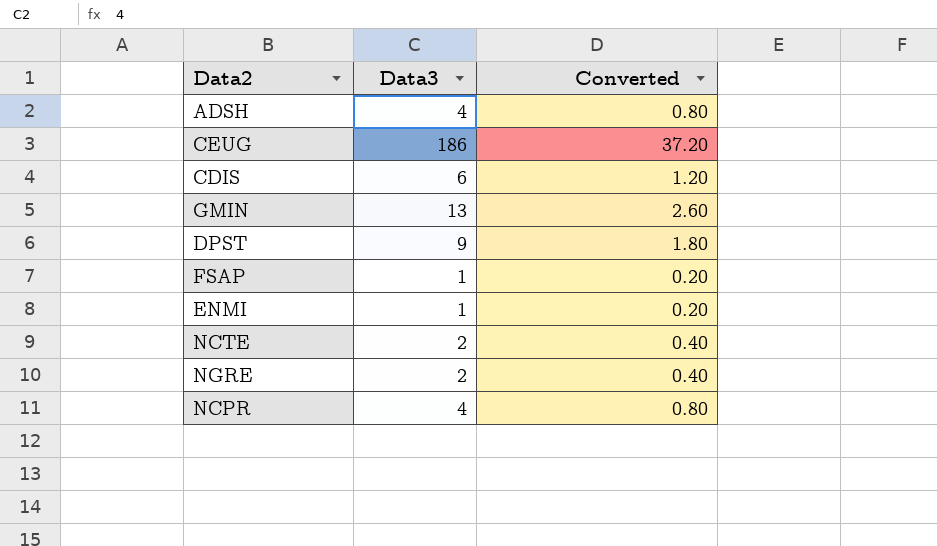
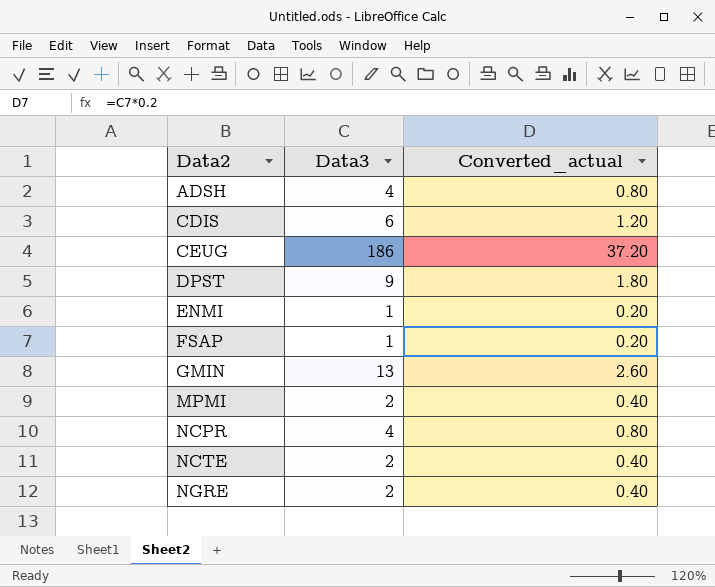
row order: none -> Data2 ascending
column name: Converted -> Converted_actual
row MPMI: none -> 2 | 0.40

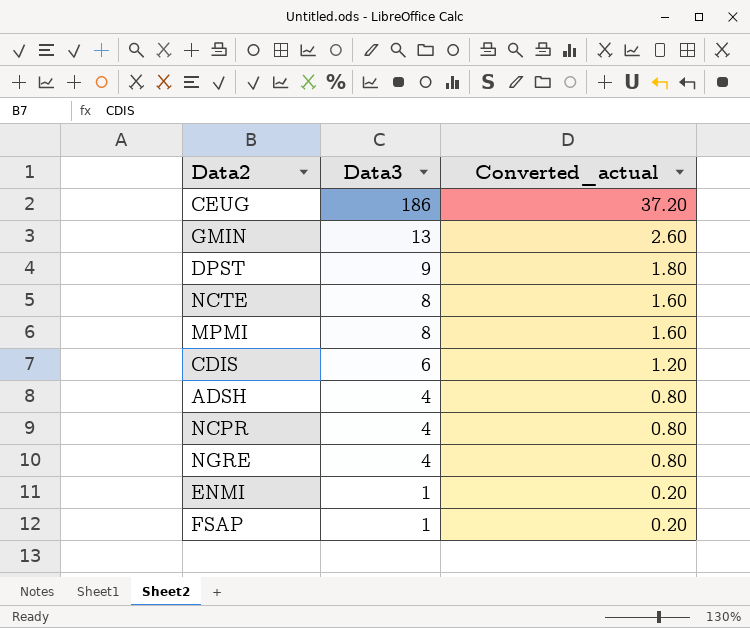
row order: Data2 ascending -> Data3 descending
NCTE | Data3: 2 -> 8
NCTE | Converted_actual: 0.40 -> 1.60
MPMI | Data3: 2 -> 8
MPMI | Converted_actual: 0.40 -> 1.60
NGRE | Data3: 2 -> 4
NGRE | Converted_actual: 0.40 -> 0.80

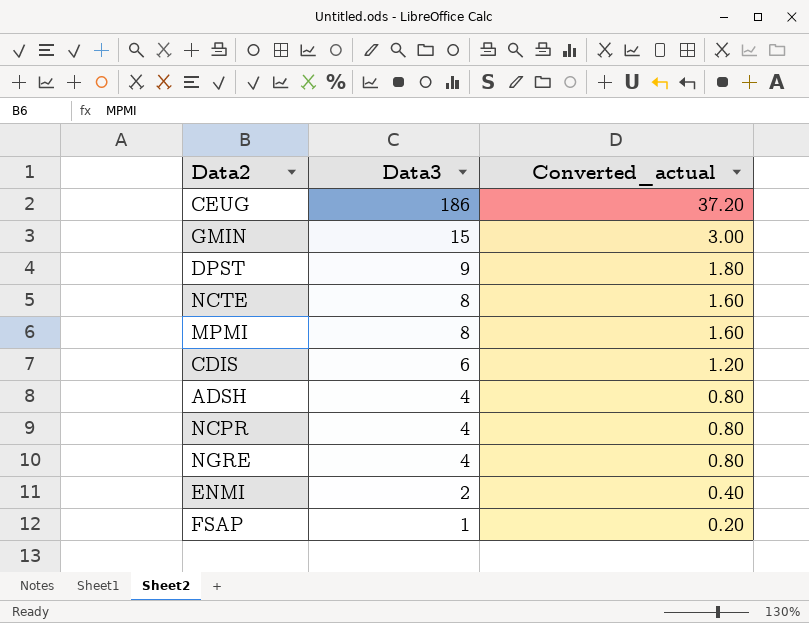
GMIN | Data3: 13 -> 15
GMIN | Converted_actual: 2.60 -> 3.00
ENMI | Data3: 1 -> 2
ENMI | Converted_actual: 0.20 -> 0.40

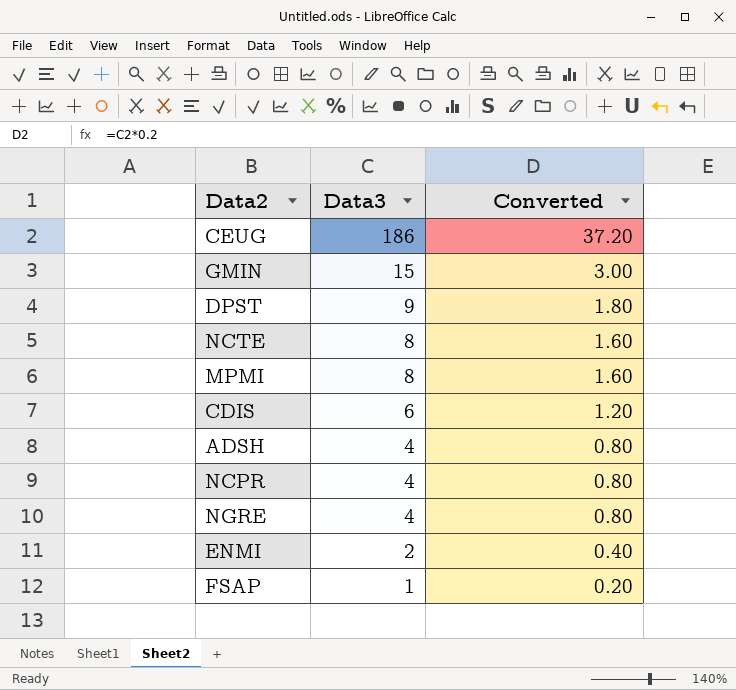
column name: Converted_actual -> Converted

